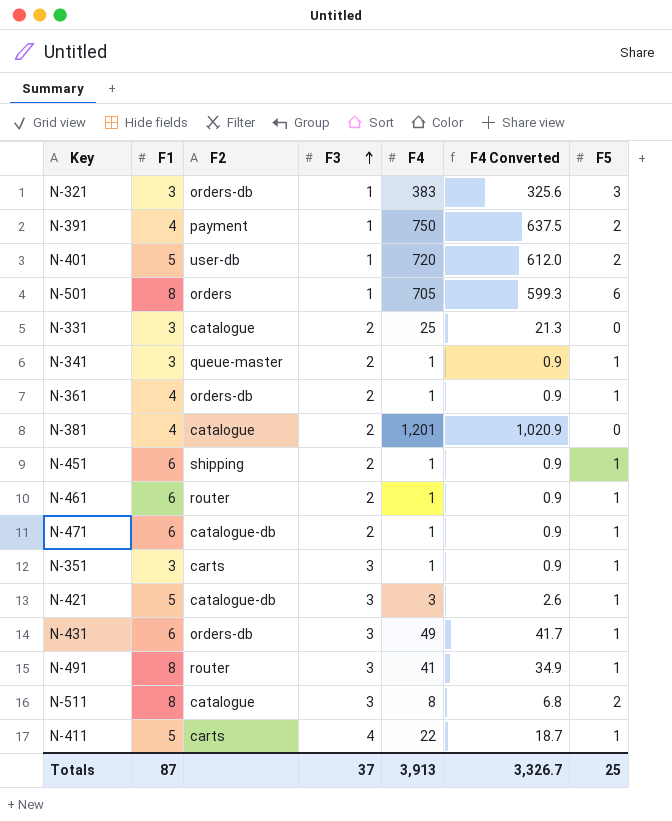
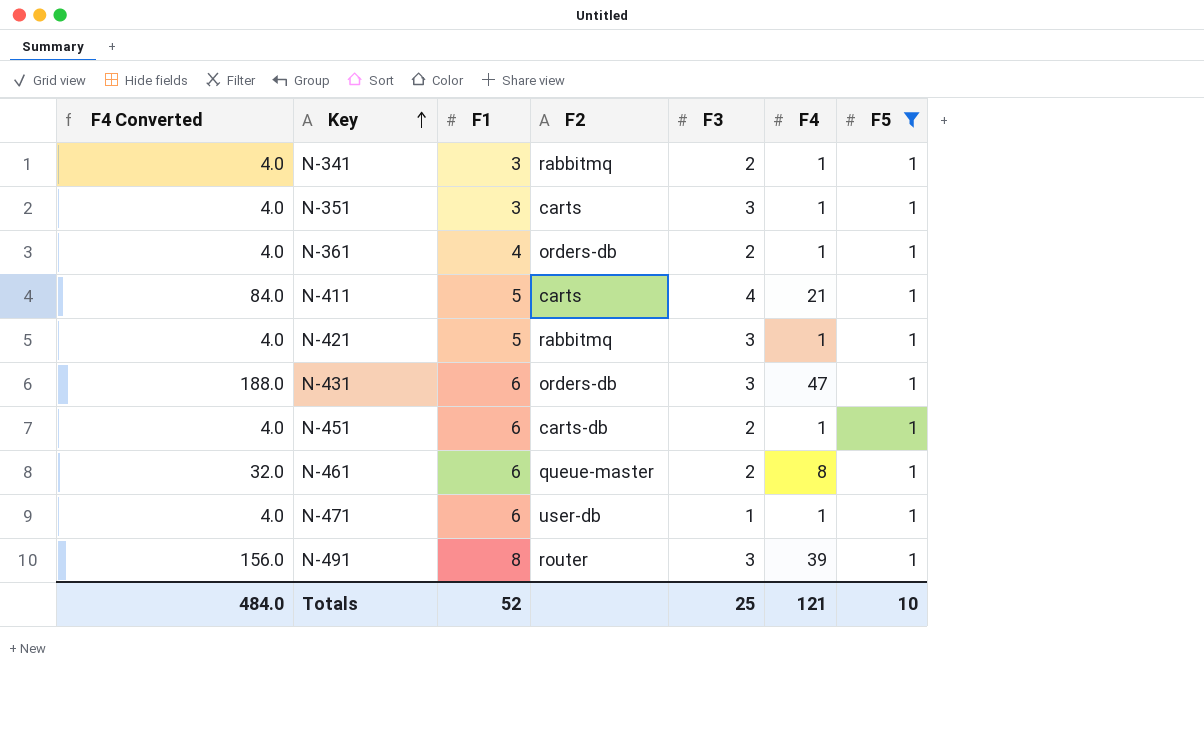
filter: none -> F5 = 1
row order: F3 ascending -> Key ascending
column F4 Converted | formula: [F4] * 0.85 -> [F4] * 4
column F4 Converted | position: 6 -> 1
N-341 | F2: queue-master -> rabbitmq
N-411 | F4: 22 -> 21
N-421 | F2: catalogue-db -> rabbitmq
N-421 | F4: 3 -> 1
N-431 | F4: 49 -> 47
N-451 | F2: shipping -> carts-db
N-461 | F2: router -> queue-master
N-461 | F4: 1 -> 8
N-471 | F2: catalogue-db -> user-db
N-471 | F3: 2 -> 1
N-491 | F4: 41 -> 39
Totals | F4 Converted: 3,326.7 -> 484.0
Totals | F1: 87 -> 52
Totals | F3: 37 -> 25
Totals | F4: 3,913 -> 121
Totals | F5: 25 -> 10

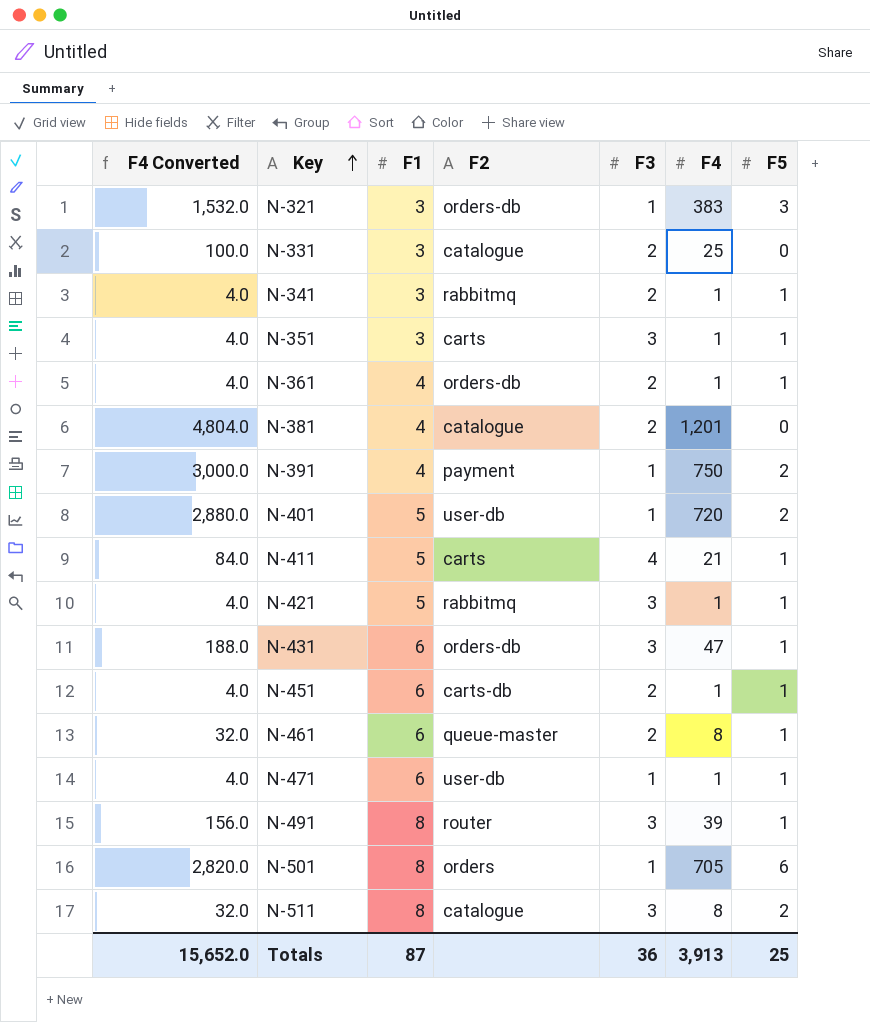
filter: F5 = 1 -> none
Totals | F4 Converted: 484.0 -> 15,652.0
Totals | F1: 52 -> 87
Totals | F3: 25 -> 36
Totals | F4: 121 -> 3,913
Totals | F5: 10 -> 25

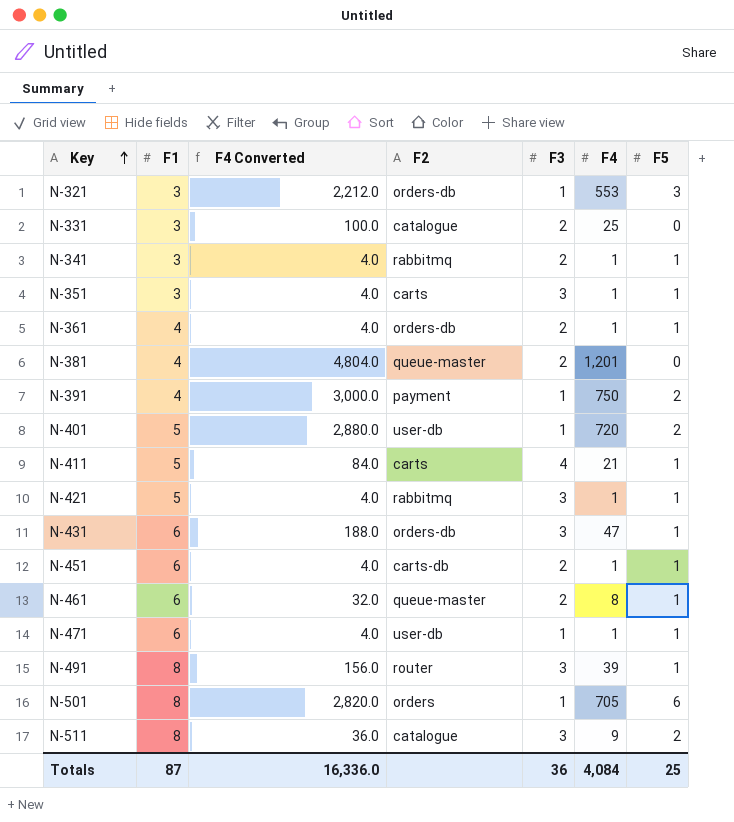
column F4 Converted | position: 1 -> 3
N-321 | F4 Converted: 1,532.0 -> 2,212.0
N-321 | F4: 383 -> 553
N-381 | F2: catalogue -> queue-master
N-511 | F4 Converted: 32.0 -> 36.0
N-511 | F4: 8 -> 9
Totals | F4 Converted: 15,652.0 -> 16,336.0
Totals | F4: 3,913 -> 4,084

